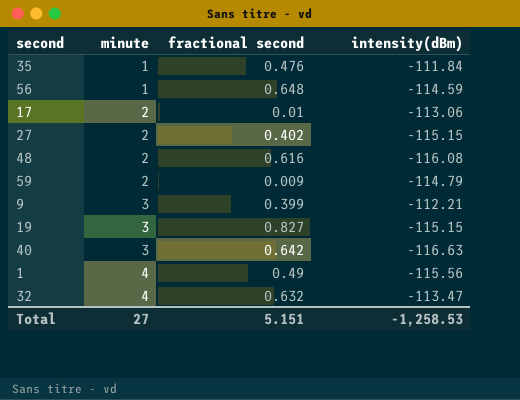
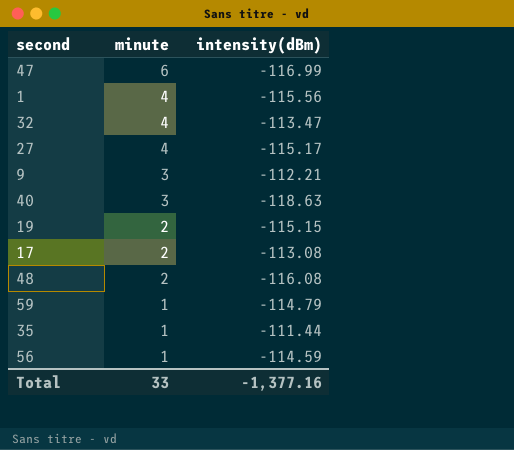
row order: minute ascending -> minute descending
column fractional second | position: 3 -> none
row 47: none -> 6 | -116.99
27 | minute: 2 -> 4
27 | intensity(dBm): -115.15 -> -115.17
40 | intensity(dBm): -116.63 -> -118.63
19 | minute: 3 -> 2
17 | intensity(dBm): -113.06 -> -113.08
59 | minute: 2 -> 1
35 | intensity(dBm): -111.84 -> -111.44
Total | minute: 27 -> 33
Total | intensity(dBm): -1,258.53 -> -1,377.16

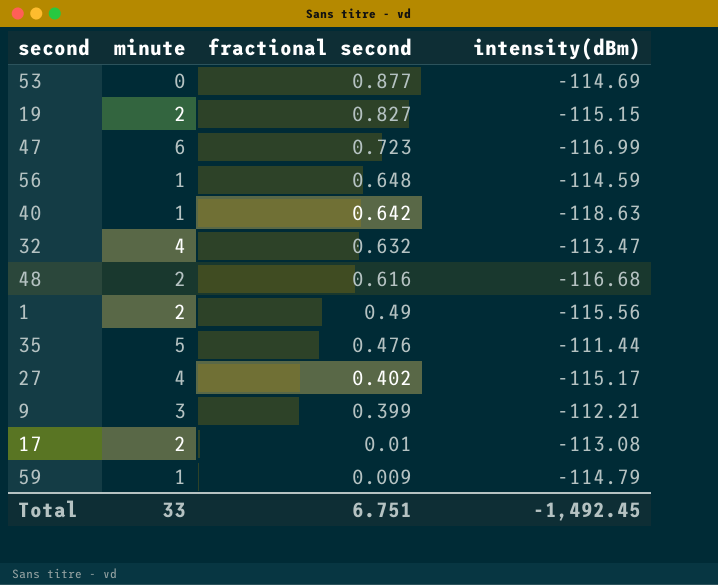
row order: minute descending -> fractional second descending
column fractional second | position: none -> 3
row 53: none -> 0 | 0.877 | -114.69
40 | minute: 3 -> 1
48 | intensity(dBm): -116.08 -> -116.68
1 | minute: 4 -> 2
35 | minute: 1 -> 5
Total | intensity(dBm): -1,377.16 -> -1,492.45

